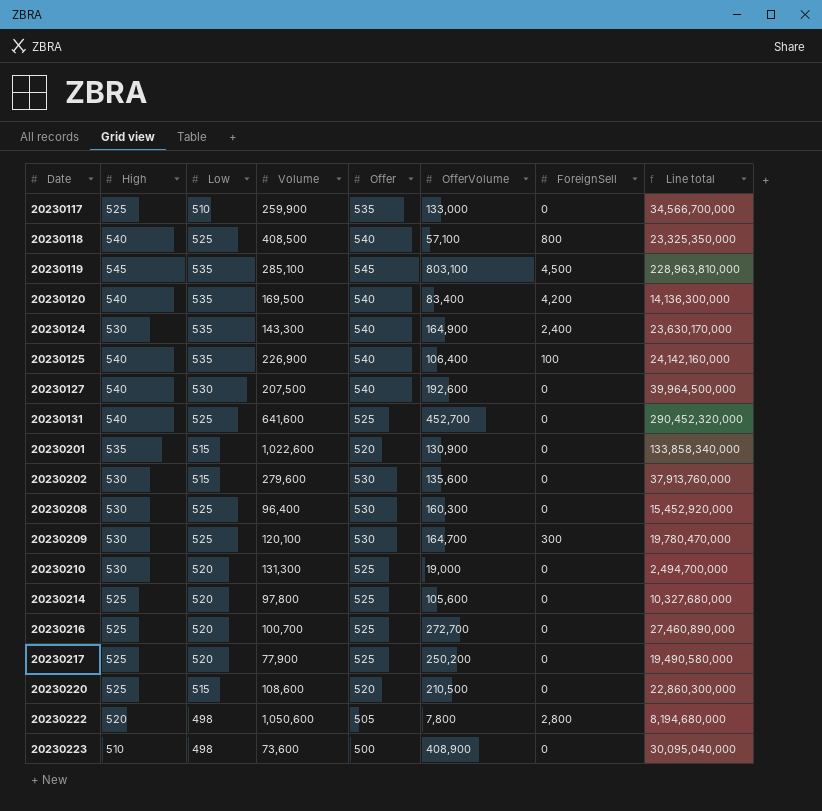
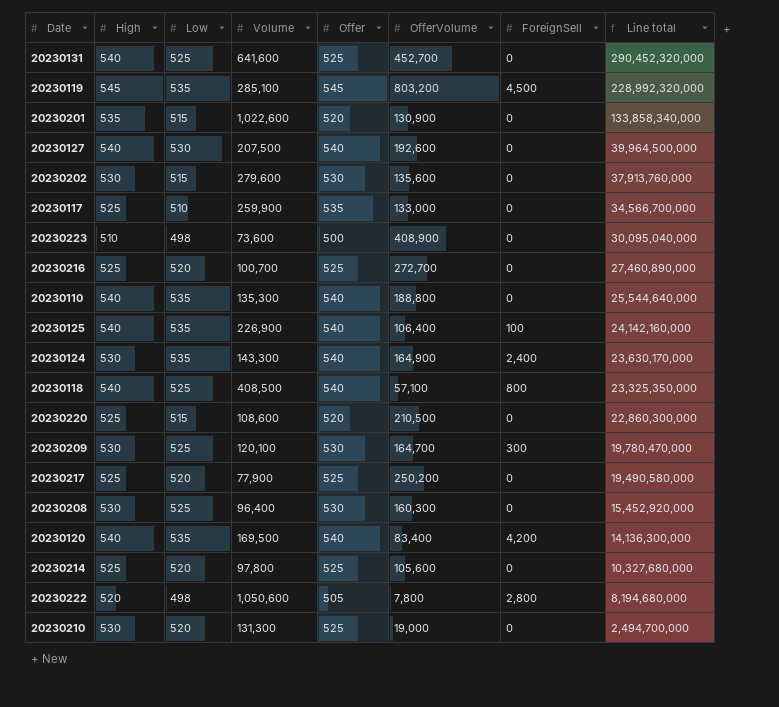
row order: Date ascending -> Line total descending
20230119 | OfferVolume: 803,100 -> 803,200
20230119 | Line total: 228,963,810,000 -> 228,992,320,000
row 20230110: none -> 540 | 535 | 135,300 | 540 | 188,800 | 0 | 25,544,640,000

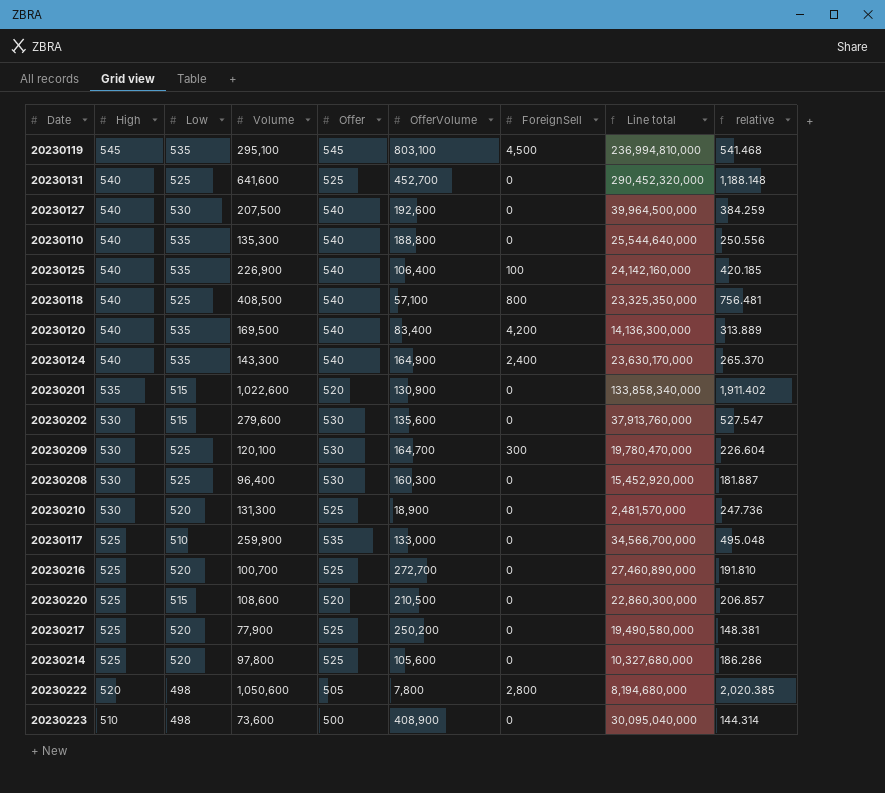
row order: Line total descending -> High descending
column relative | formula: none -> [Volume] / [High]
20230119 | Volume: 285,100 -> 295,100
20230119 | OfferVolume: 803,200 -> 803,100
20230119 | Line total: 228,992,320,000 -> 236,994,810,000
20230124 | High: 530 -> 540
20230210 | OfferVolume: 19,000 -> 18,900
20230210 | Line total: 2,494,700,000 -> 2,481,570,000

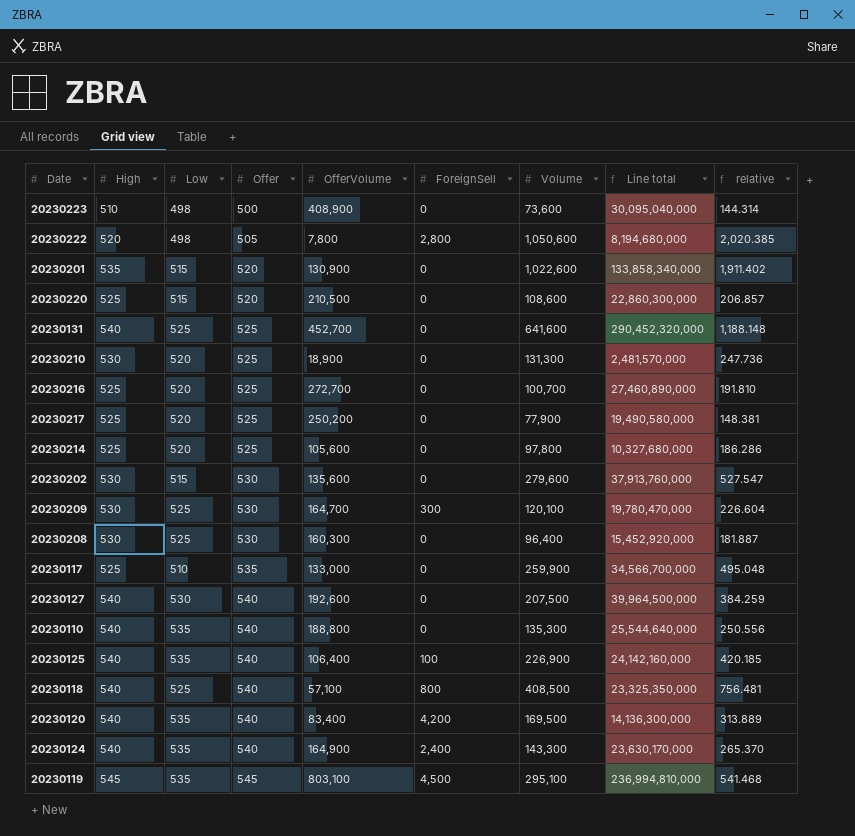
row order: High descending -> Offer ascending
column Volume | position: 4 -> 7

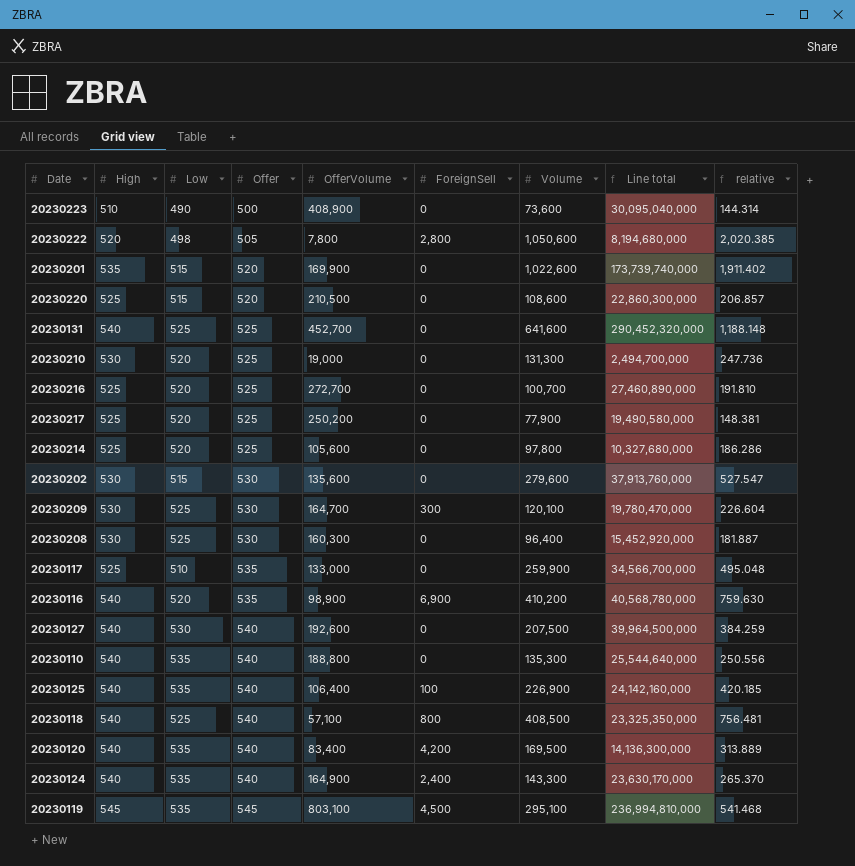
20230223 | Low: 498 -> 490
20230201 | OfferVolume: 130,900 -> 169,900
20230201 | Line total: 133,858,340,000 -> 173,739,740,000
20230210 | OfferVolume: 18,900 -> 19,000
20230210 | Line total: 2,481,570,000 -> 2,494,700,000
row 20230116: none -> 540 | 520 | 535 | 98,900 | 6,900 | 410,200 | 40,568,780,000 | 759.630

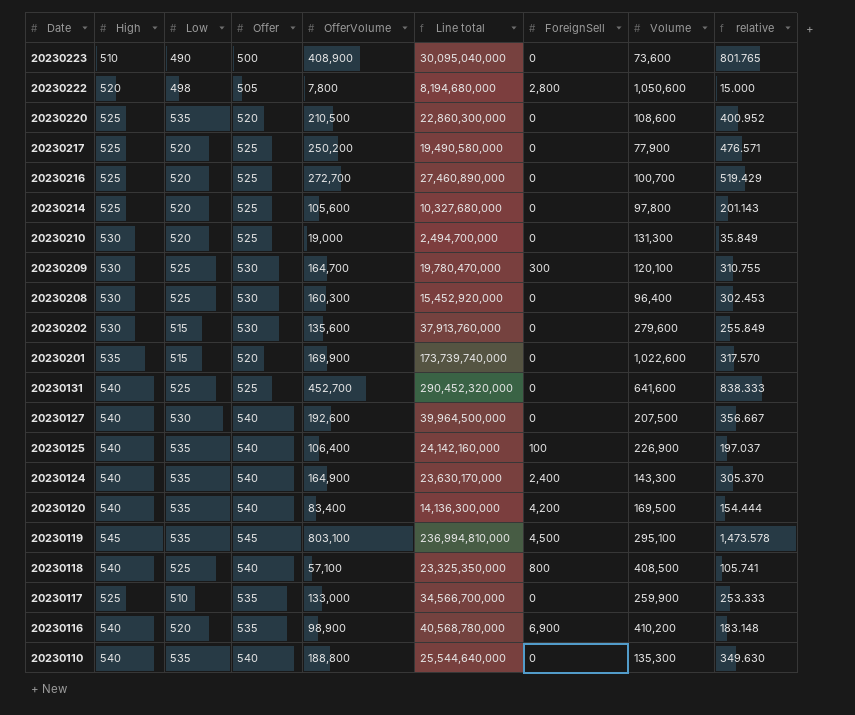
row order: Offer ascending -> Date descending
column Line total | position: 8 -> 6
column relative | formula: [Volume] / [High] -> [OfferVolume] / [High]
20230220 | Low: 515 -> 535

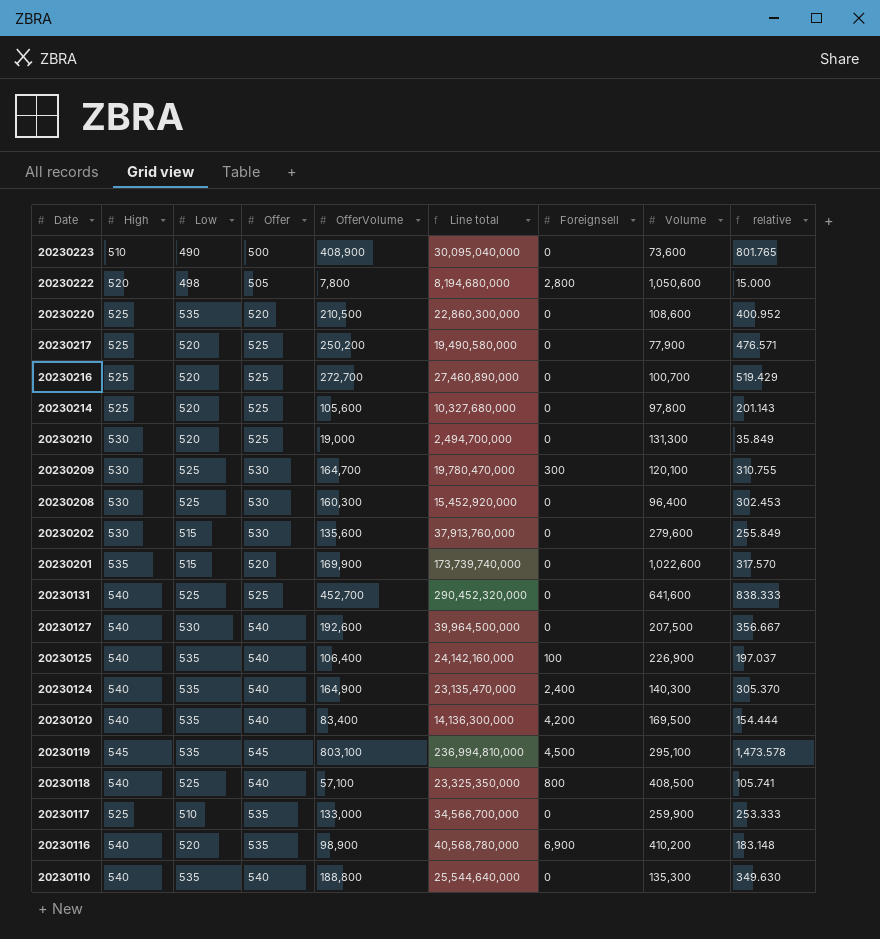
column name: ForeignSell -> Foreignsell
20230124 | Line total: 23,630,170,000 -> 23,135,470,000
20230124 | Volume: 143,300 -> 140,300

